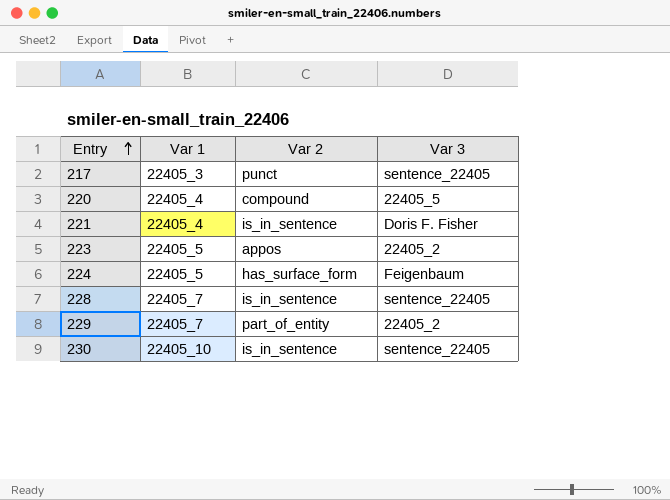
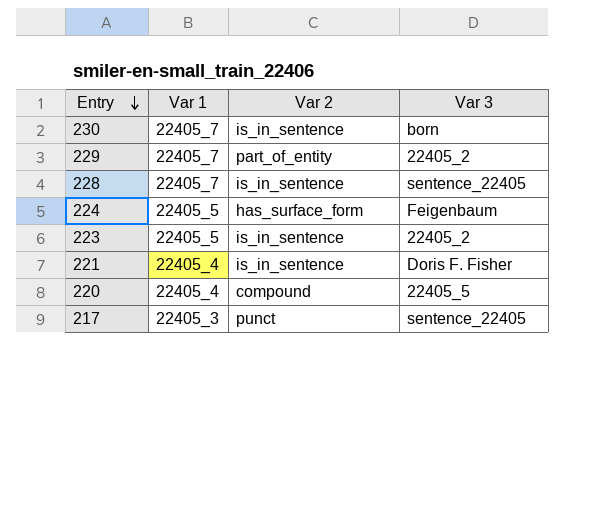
row order: Entry ascending -> Entry descending
230 | Var 1: 22405_10 -> 22405_7
230 | Var 3: sentence_22405 -> born
223 | Var 2: appos -> is_in_sentence

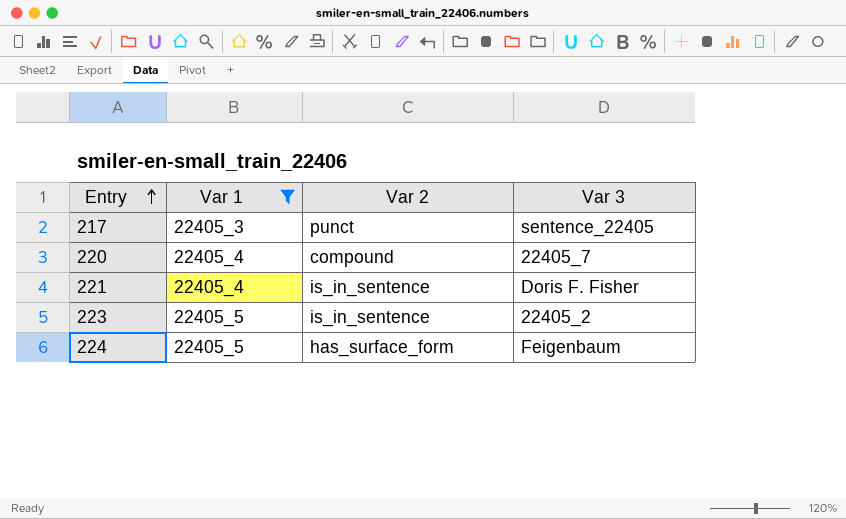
filter: none -> Var 1 != 22405_7
row order: Entry descending -> Entry ascending
220 | Var 3: 22405_5 -> 22405_7

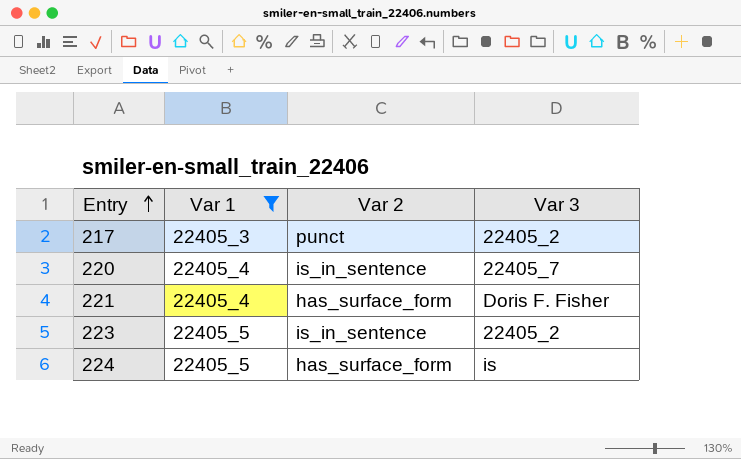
217 | Var 3: sentence_22405 -> 22405_2
220 | Var 2: compound -> is_in_sentence
221 | Var 2: is_in_sentence -> has_surface_form
224 | Var 3: Feigenbaum -> is

